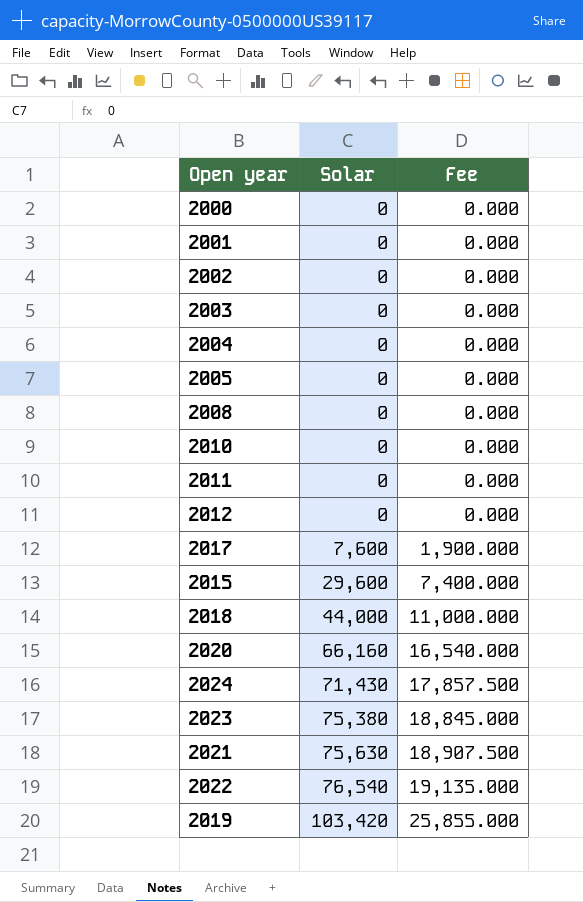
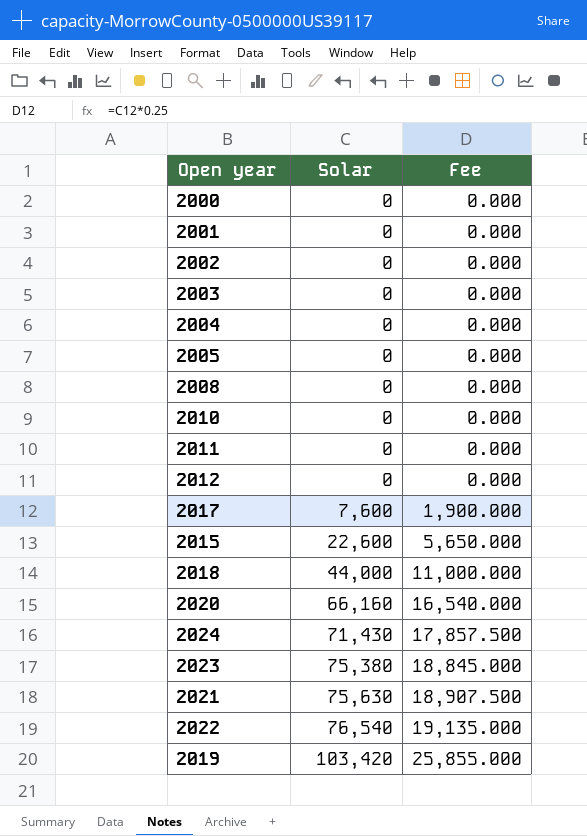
2015 | Solar: 29,600 -> 22,600
2015 | Fee: 7,400.000 -> 5,650.000

